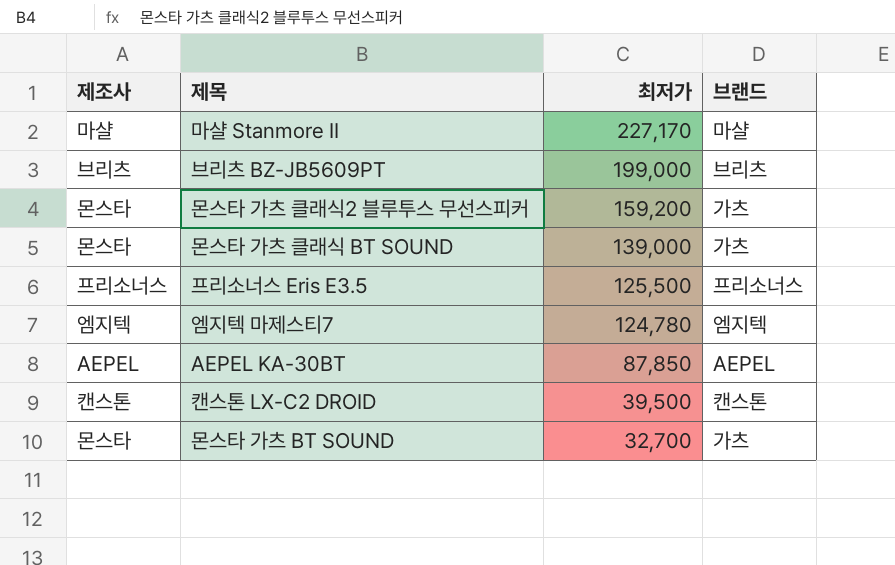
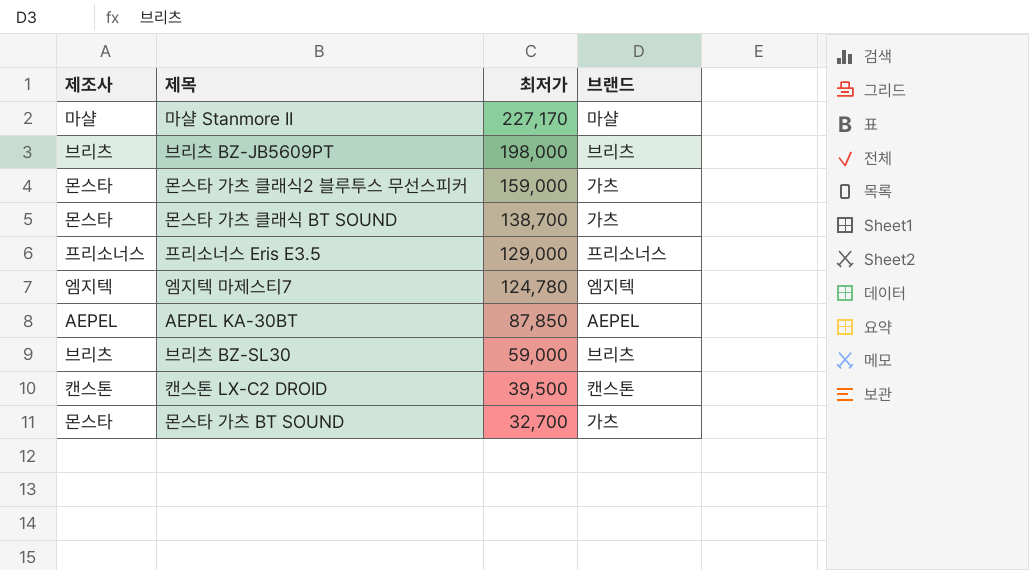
브리츠 BZ-JB5609PT | 최저가: 199,000 -> 198,000
몬스타 가츠 클래식2 블루투스 무선스피커 | 최저가: 159,200 -> 159,000
몬스타 가츠 클래식 BT SOUND | 최저가: 139,000 -> 138,700
프리소너스 Eris E3.5 | 최저가: 125,500 -> 129,000
row 브리츠 BZ-SL30: none -> 브리츠 | 59,000 | 브리츠

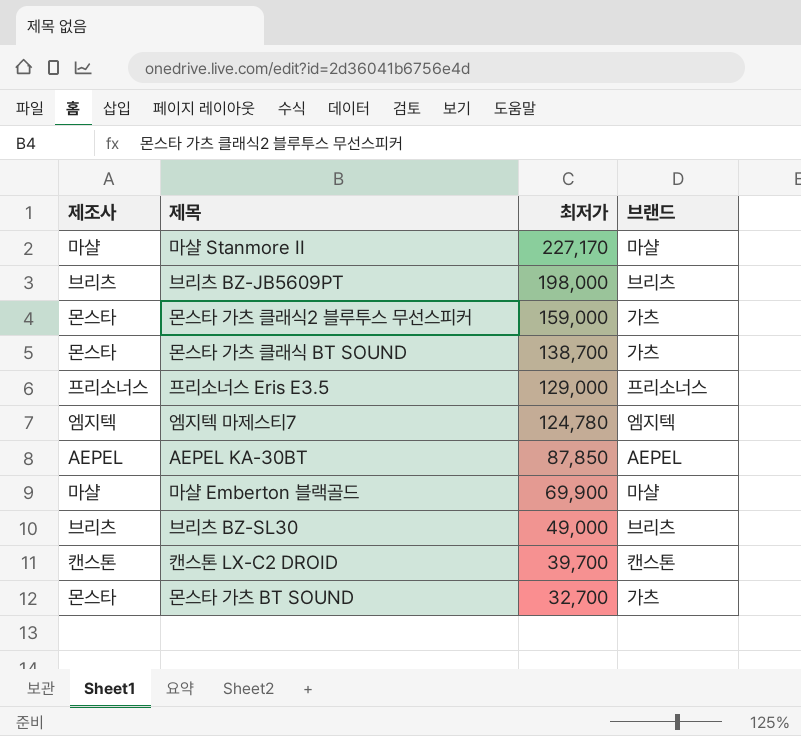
row 마샬 Emberton 블랙골드: none -> 마샬 | 69,900 | 마샬
브리츠 BZ-SL30 | 최저가: 59,000 -> 49,000
캔스톤 LX-C2 DROID | 최저가: 39,500 -> 39,700

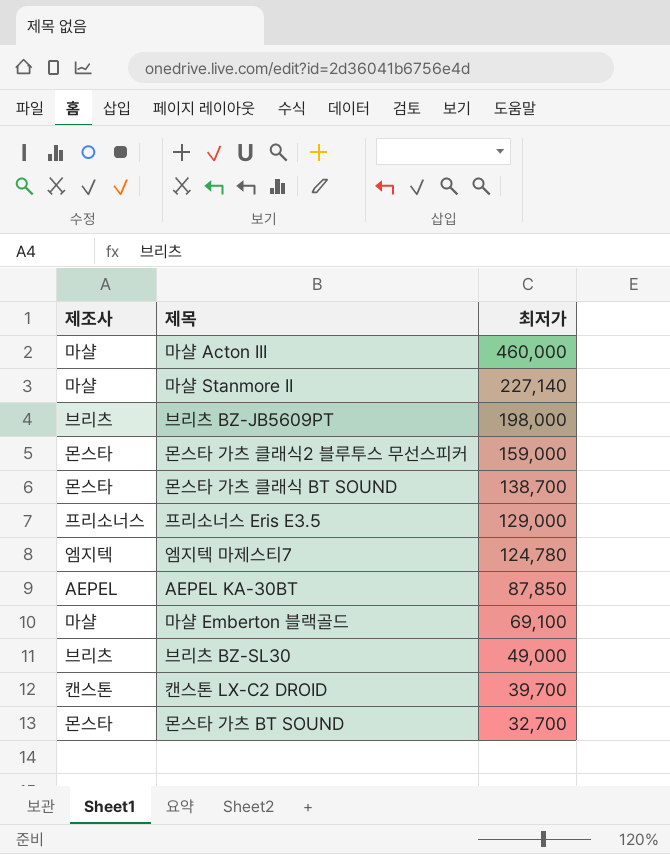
column 브랜드 | position: 4 -> none
row 마샬 Acton III: none -> 마샬 | 460,000
마샬 Stanmore II | 최저가: 227,170 -> 227,140
마샬 Emberton 블랙골드 | 최저가: 69,900 -> 69,100

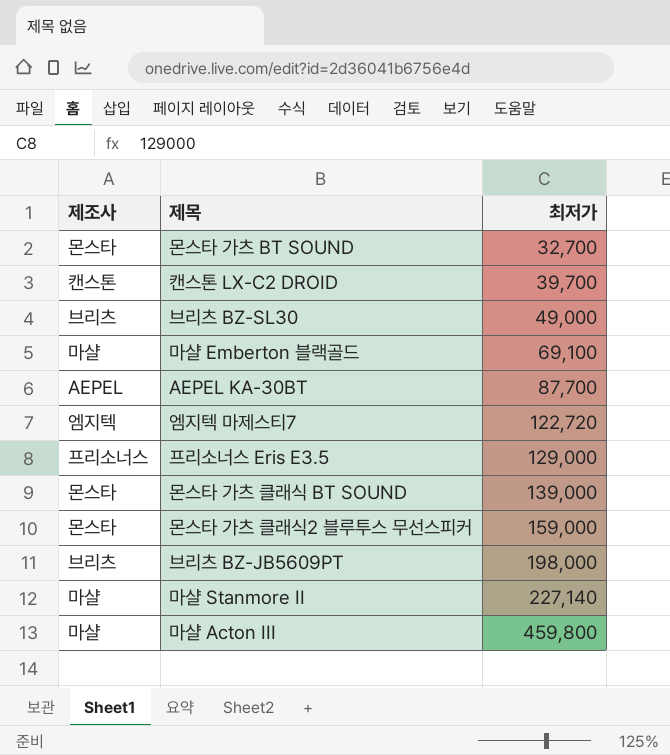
row order: 최저가 descending -> 최저가 ascending
AEPEL KA-30BT | 최저가: 87,850 -> 87,700
엠지텍 마제스티7 | 최저가: 124,780 -> 122,720
몬스타 가츠 클래식 BT SOUND | 최저가: 138,700 -> 139,000
마샬 Acton III | 최저가: 460,000 -> 459,800

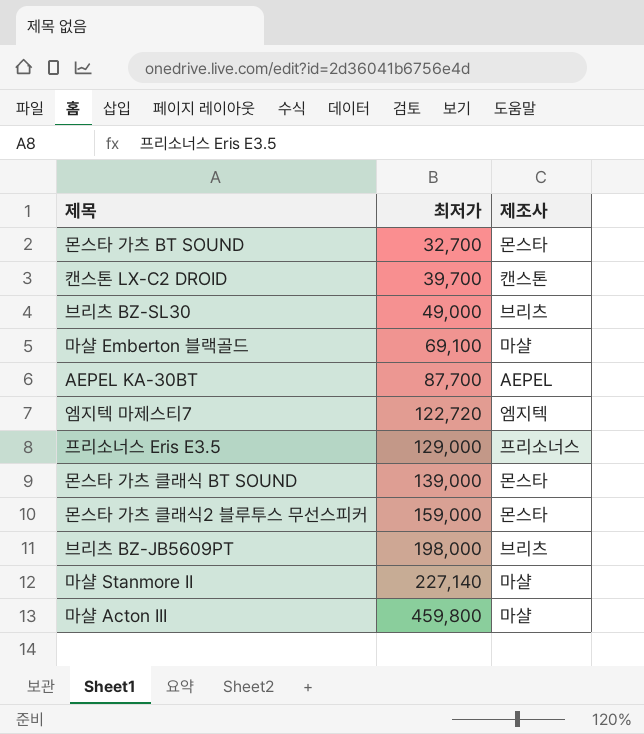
column 제조사 | position: 1 -> 3

